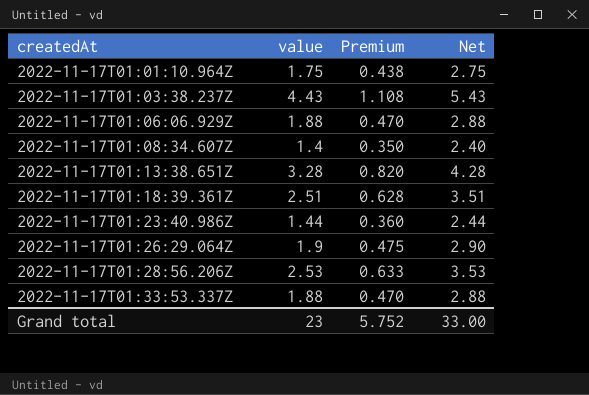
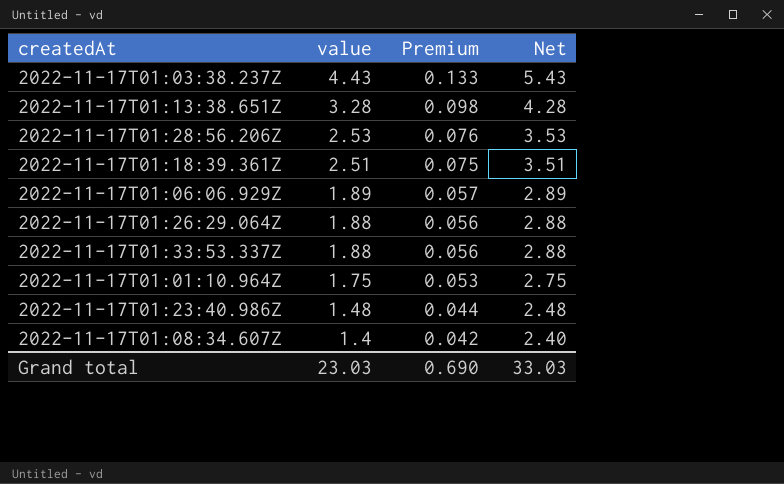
row order: createdAt ascending -> value descending
column Premium | formula: [value] * 0.25 -> [value] * 0.03
2022-11-17T01:06:06.929Z | value: 1.88 -> 1.89
2022-11-17T01:06:06.929Z | Net: 2.88 -> 2.89
2022-11-17T01:26:29.064Z | value: 1.9 -> 1.88
2022-11-17T01:26:29.064Z | Net: 2.90 -> 2.88
2022-11-17T01:23:40.986Z | value: 1.44 -> 1.48
2022-11-17T01:23:40.986Z | Net: 2.44 -> 2.48
Grand total | value: 23 -> 23.03
Grand total | Premium: 5.752 -> 0.690
Grand total | Net: 33.00 -> 33.03

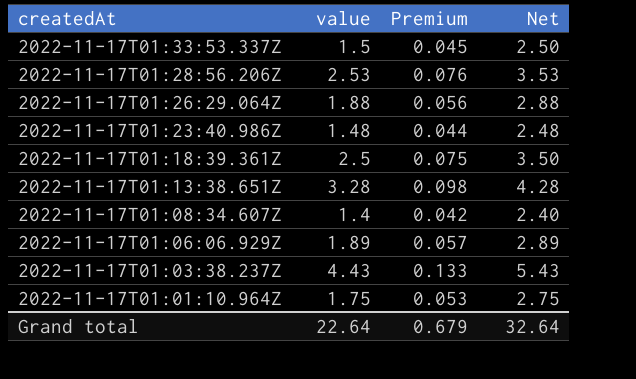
row order: value descending -> createdAt descending
2022-11-17T01:33:53.337Z | value: 1.88 -> 1.5
2022-11-17T01:33:53.337Z | Premium: 0.056 -> 0.045
2022-11-17T01:33:53.337Z | Net: 2.88 -> 2.50
2022-11-17T01:18:39.361Z | value: 2.51 -> 2.5
2022-11-17T01:18:39.361Z | Net: 3.51 -> 3.50
Grand total | value: 23.03 -> 22.64
Grand total | Premium: 0.690 -> 0.679
Grand total | Net: 33.03 -> 32.64

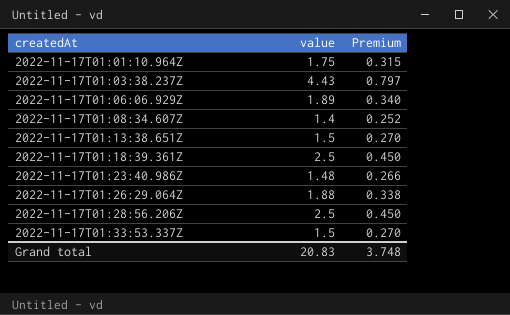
row order: createdAt descending -> createdAt ascending
column Net | formula: [value] + 1 -> none
column Premium | formula: [value] * 0.03 -> [value] * 0.18
2022-11-17T01:13:38.651Z | value: 3.28 -> 1.5
2022-11-17T01:28:56.206Z | value: 2.53 -> 2.5
Grand total | value: 22.64 -> 20.83
Grand total | Premium: 0.679 -> 3.748

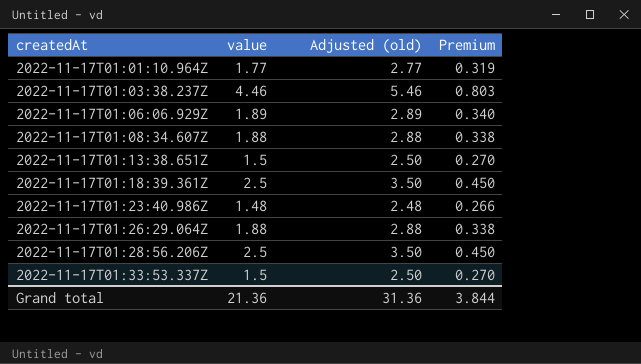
column Adjusted (old) | formula: none -> [value] + 1
2022-11-17T01:01:10.964Z | value: 1.75 -> 1.77
2022-11-17T01:01:10.964Z | Premium: 0.315 -> 0.319
2022-11-17T01:03:38.237Z | value: 4.43 -> 4.46
2022-11-17T01:03:38.237Z | Premium: 0.797 -> 0.803
2022-11-17T01:08:34.607Z | value: 1.4 -> 1.88
2022-11-17T01:08:34.607Z | Premium: 0.252 -> 0.338
Grand total | value: 20.83 -> 21.36
Grand total | Premium: 3.748 -> 3.844

